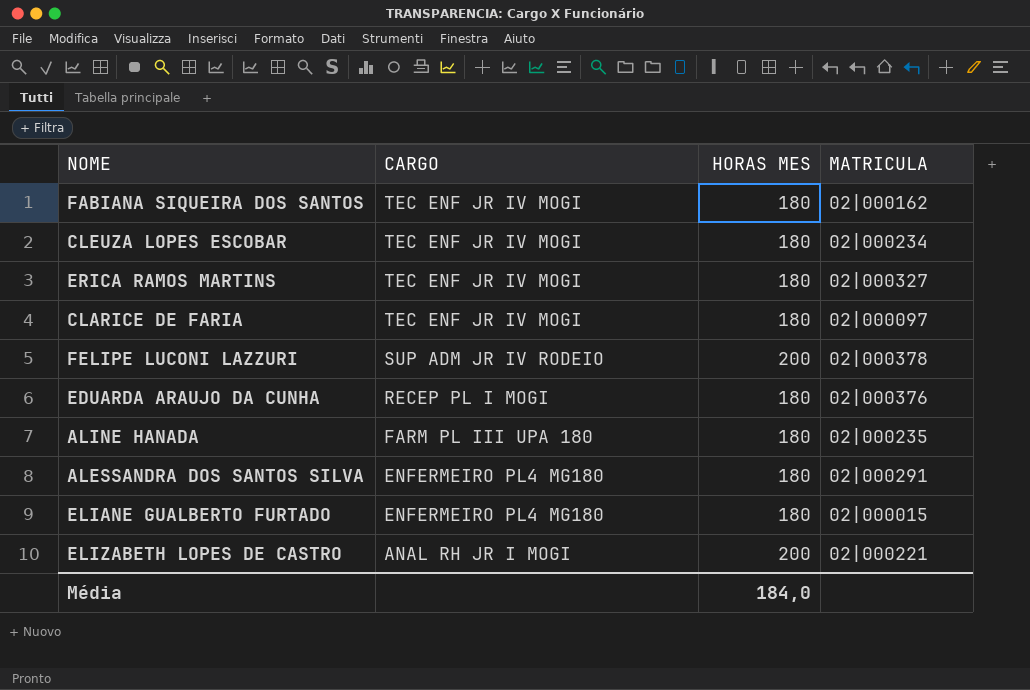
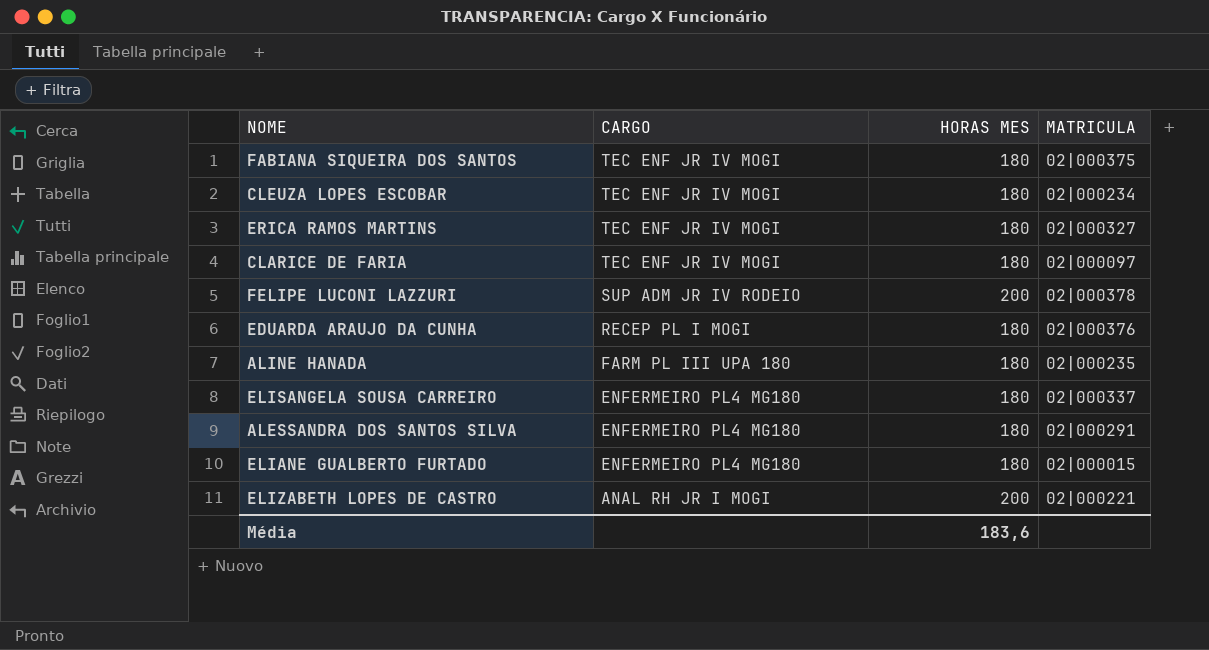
FABIANA SIQUEIRA DOS SANTOS | MATRICULA: 02|000162 -> 02|000375
row ELISANGELA SOUSA CARREIRO: none -> ENFERMEIRO PL4 MG180 | 180 | 02|000337
Média | HORAS MES: 184,0 -> 183,6

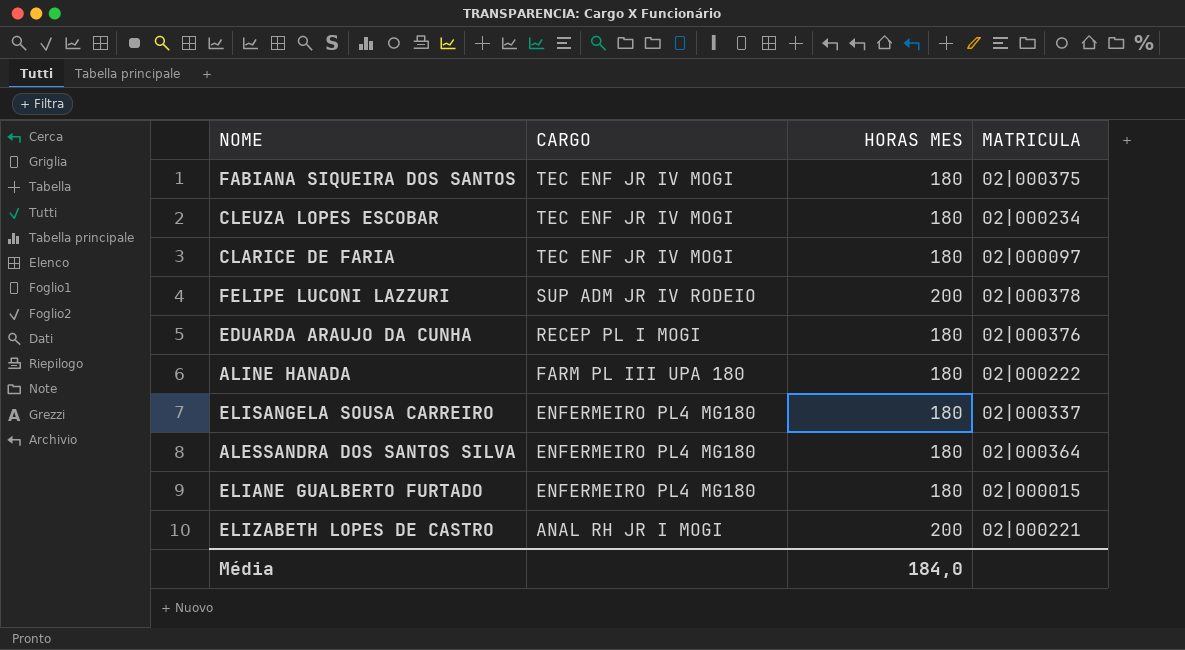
row ERICA RAMOS MARTINS: TEC ENF JR IV MOGI | 180 | 02|000327 -> none
ALINE HANADA | MATRICULA: 02|000235 -> 02|000222
ALESSANDRA DOS SANTOS SILVA | MATRICULA: 02|000291 -> 02|000364
Média | HORAS MES: 183,6 -> 184,0

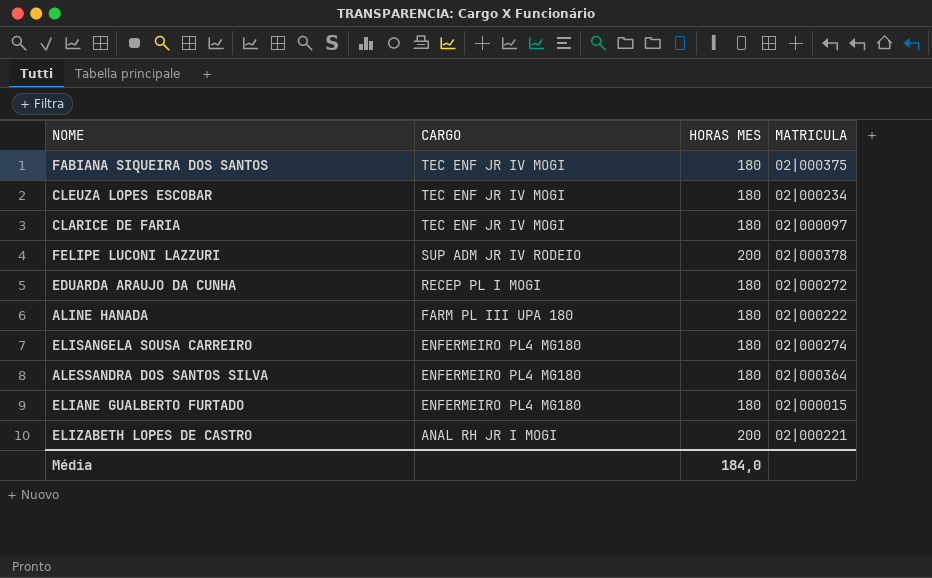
EDUARDA ARAUJO DA CUNHA | MATRICULA: 02|000376 -> 02|000272
ELISANGELA SOUSA CARREIRO | MATRICULA: 02|000337 -> 02|000274

